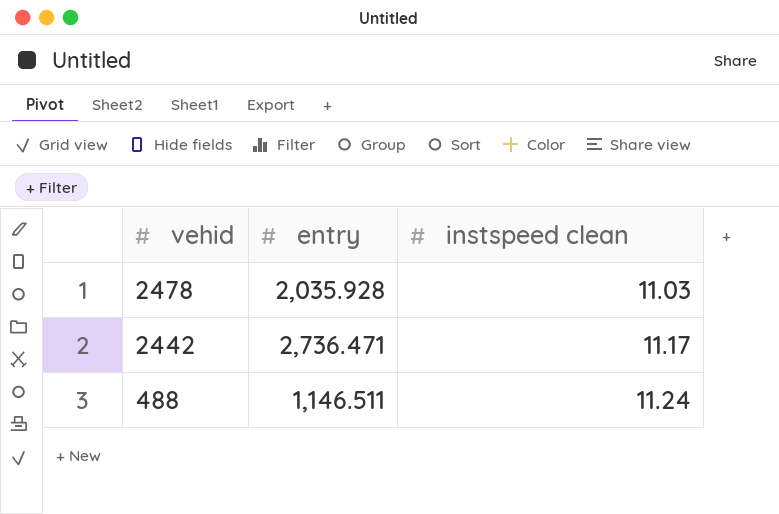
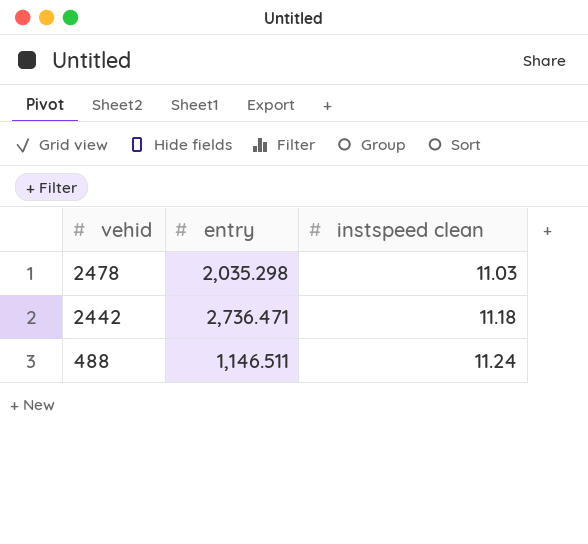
2478 | entry: 2,035.928 -> 2,035.298
2442 | instspeed clean: 11.17 -> 11.18

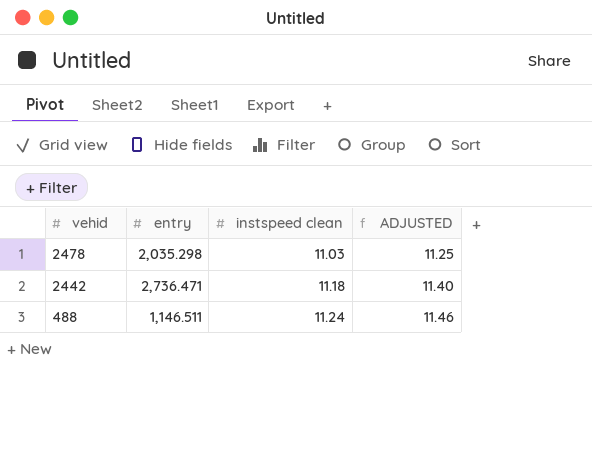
column ADJUSTED | formula: none -> [instspeed clean] * 1.02

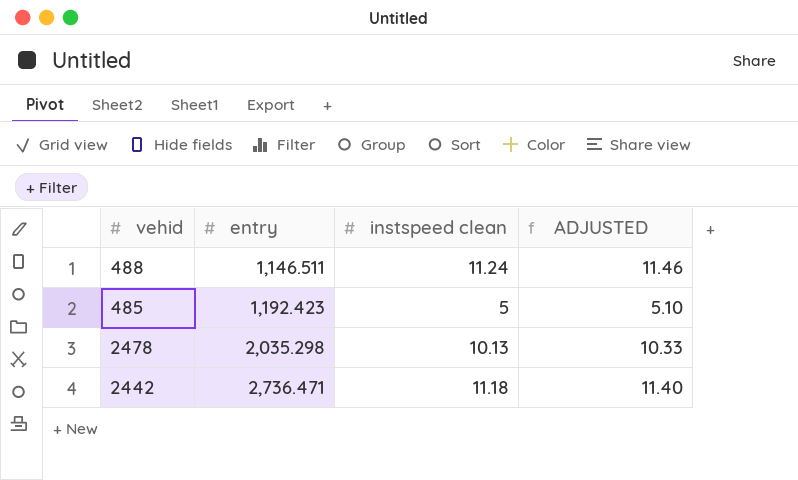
row order: vehid descending -> entry ascending
row 485: none -> 1,192.423 | 5 | 5.10
2478 | instspeed clean: 11.03 -> 10.13
2478 | ADJUSTED: 11.25 -> 10.33

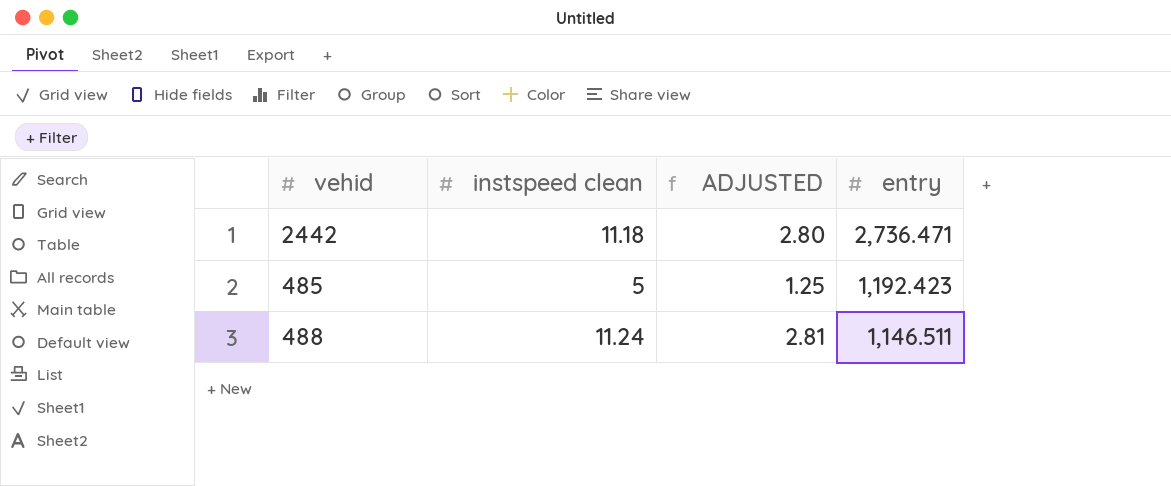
row order: entry ascending -> entry descending
column ADJUSTED | formula: [instspeed clean] * 1.02 -> [instspeed clean] * 0.25
column entry | position: 2 -> 4
row 2478: 2,035.298 | 10.13 | 10.33 -> none

